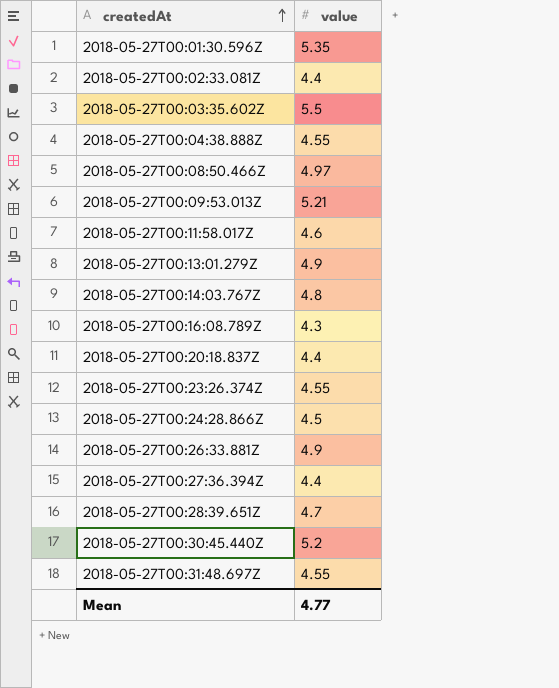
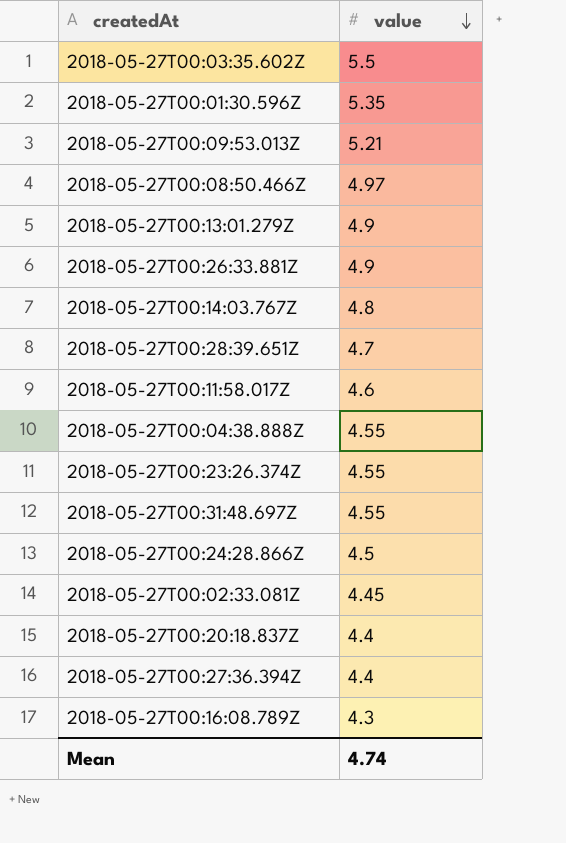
row order: createdAt ascending -> value descending
row 2018-05-27T00:30:45.440Z: 5.2 -> none
2018-05-27T00:02:33.081Z | value: 4.4 -> 4.45
Mean | value: 4.77 -> 4.74

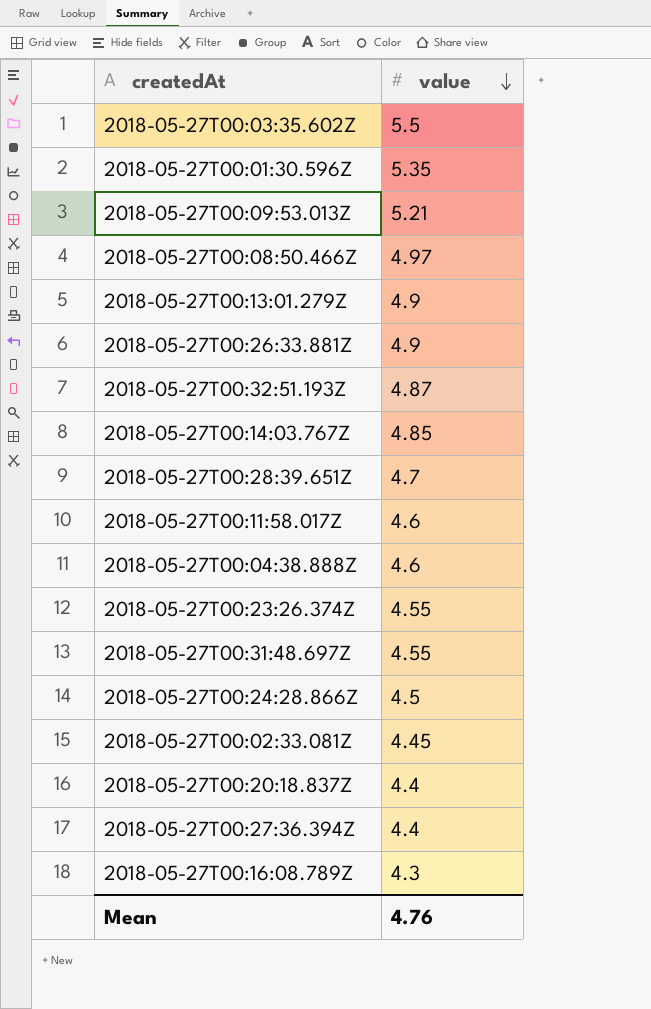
row 2018-05-27T00:32:51.193Z: none -> 4.87
2018-05-27T00:14:03.767Z | value: 4.8 -> 4.85
2018-05-27T00:04:38.888Z | value: 4.55 -> 4.6
Mean | value: 4.74 -> 4.76

